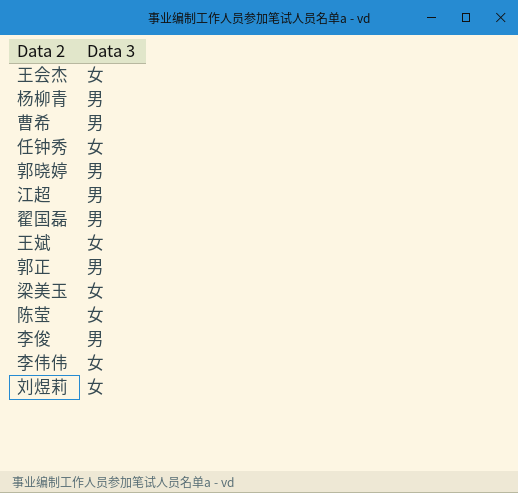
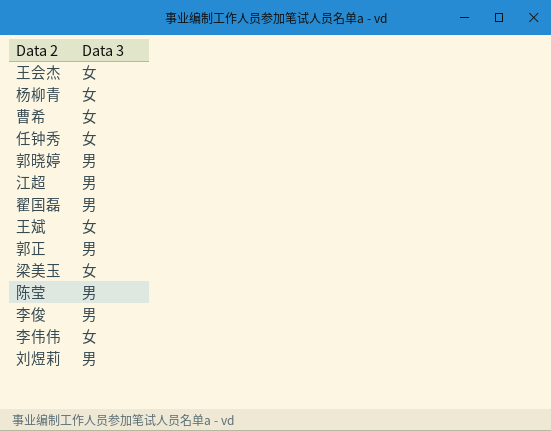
杨柳青 | Data 3: 男 -> 女
曹希 | Data 3: 男 -> 女
陈莹 | Data 3: 女 -> 男
刘煜莉 | Data 3: 女 -> 男

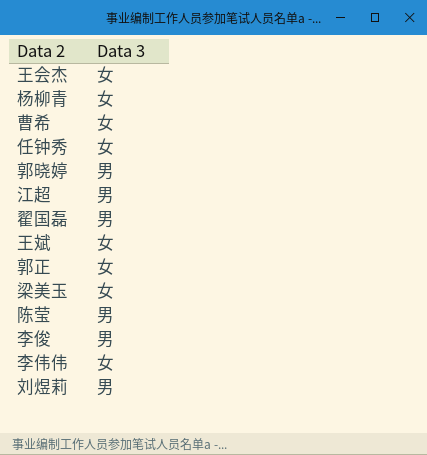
郭正 | Data 3: 男 -> 女

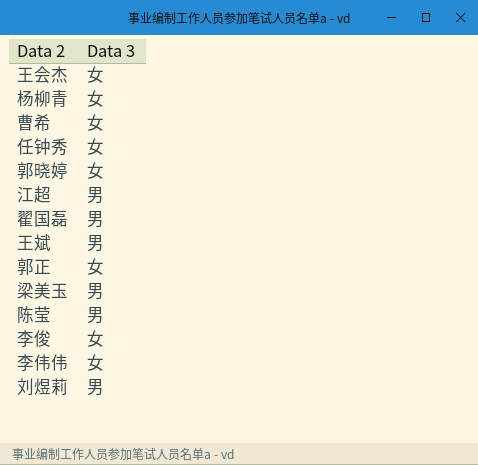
郭晓婷 | Data 3: 男 -> 女
王斌 | Data 3: 女 -> 男
梁美玉 | Data 3: 女 -> 男
李俊 | Data 3: 男 -> 女

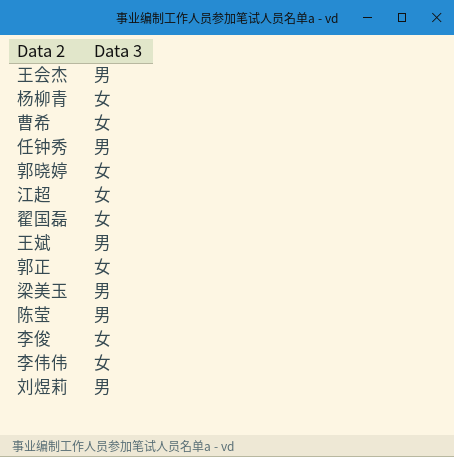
王会杰 | Data 3: 女 -> 男
任钟秀 | Data 3: 女 -> 男
江超 | Data 3: 男 -> 女
翟国磊 | Data 3: 男 -> 女

